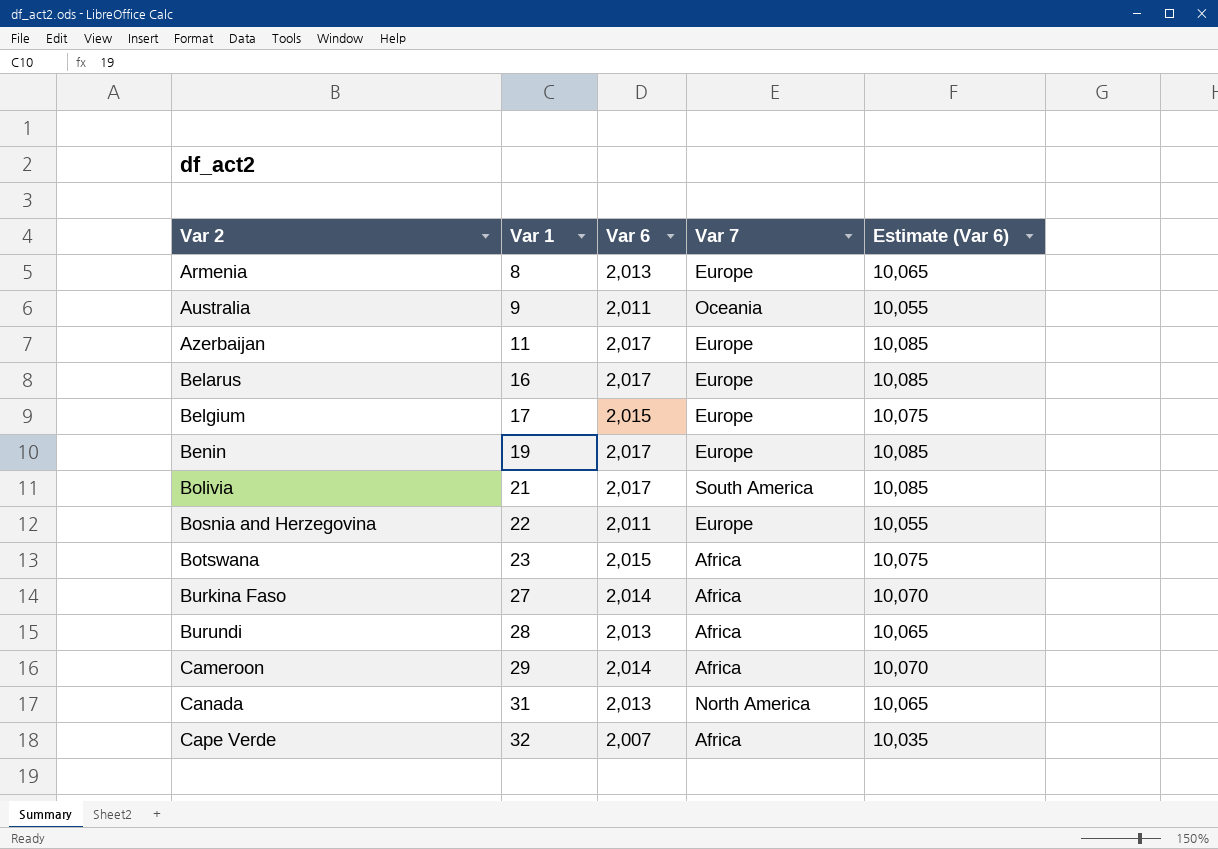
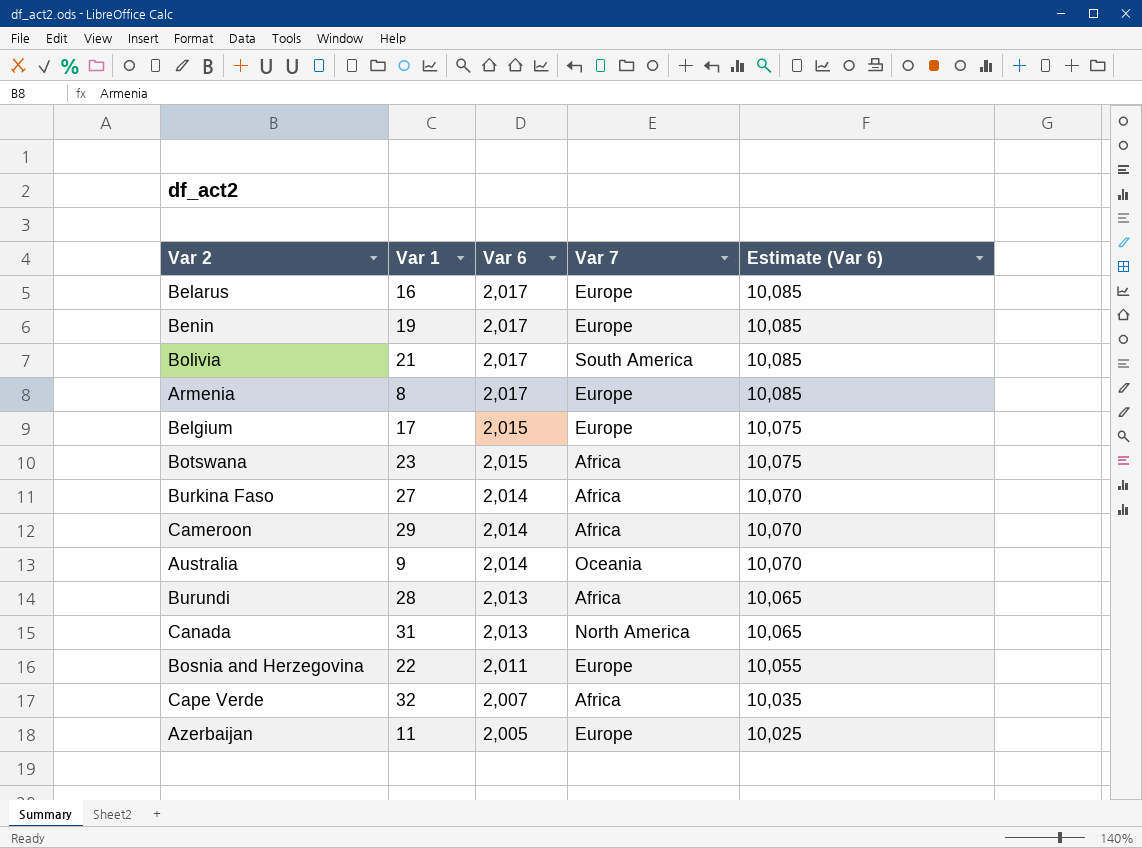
row order: Var 2 ascending -> Var 6 descending
Armenia | Var 6: 2,013 -> 2,017
Armenia | Estimate (Var 6): 10,065 -> 10,085
Australia | Var 6: 2,011 -> 2,014
Australia | Estimate (Var 6): 10,055 -> 10,070
Azerbaijan | Var 6: 2,017 -> 2,005
Azerbaijan | Estimate (Var 6): 10,085 -> 10,025

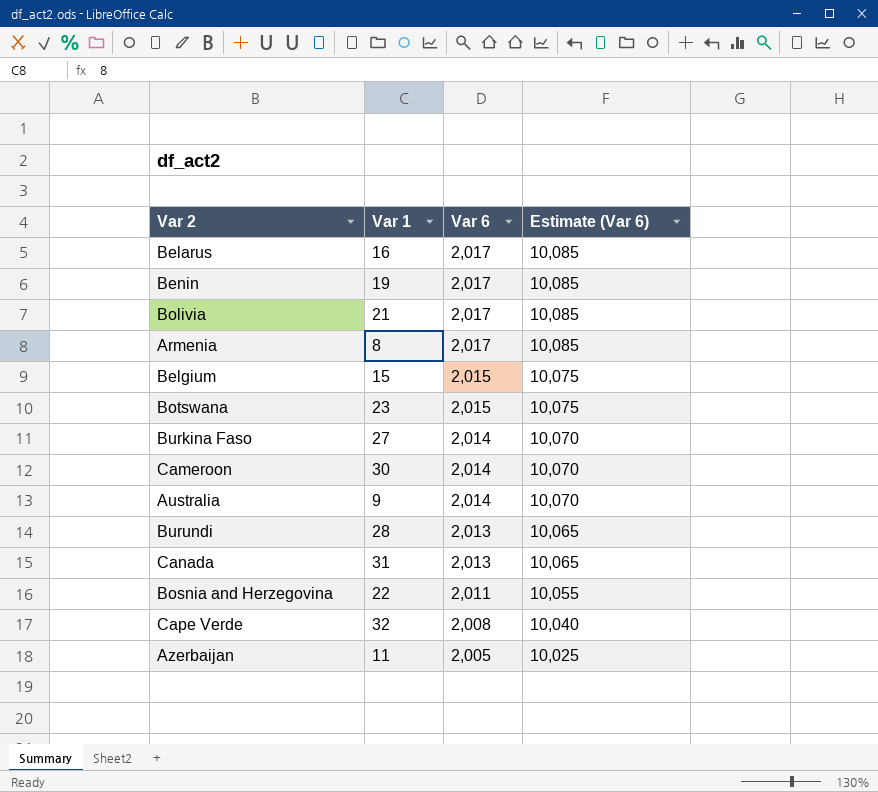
column Var 7 | position: 4 -> none
Belgium | Var 1: 17 -> 15
Cameroon | Var 1: 29 -> 30
Cape Verde | Var 6: 2,007 -> 2,008
Cape Verde | Estimate (Var 6): 10,035 -> 10,040

